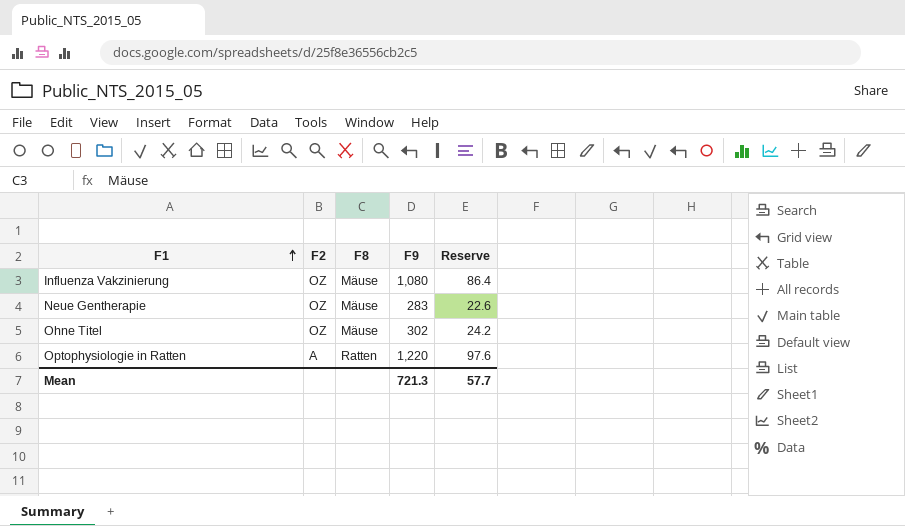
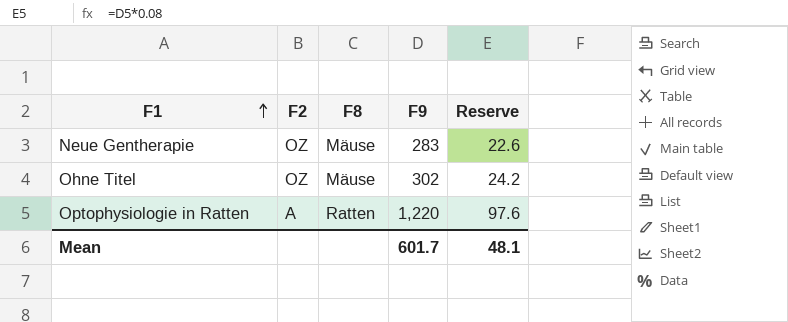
row Influenza Vakzinierung: OZ | Mäuse | 1,080 | 86.4 -> none
Mean | F9: 721.3 -> 601.7
Mean | Reserve: 57.7 -> 48.1

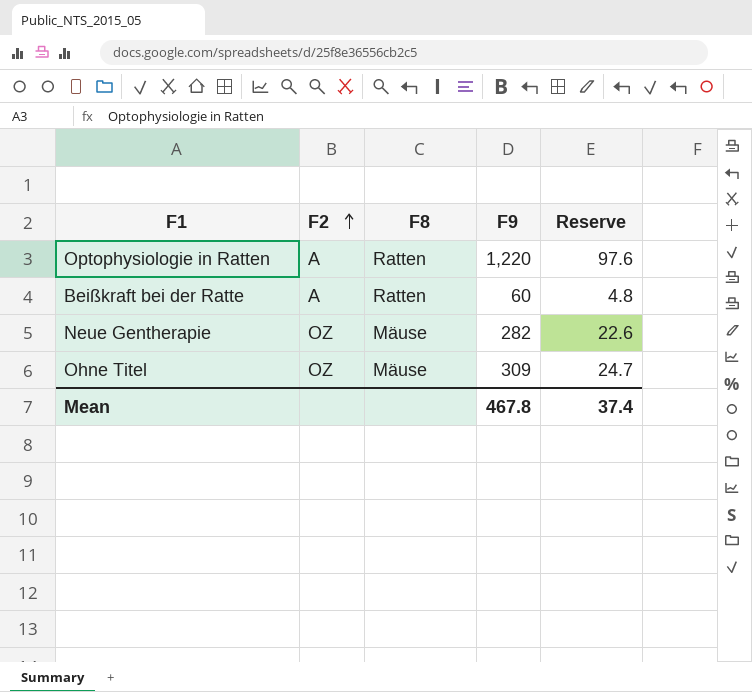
row order: F1 ascending -> F2 ascending
row Beißkraft bei der Ratte: none -> A | Ratten | 60 | 4.8
Neue Gentherapie | F9: 283 -> 282
Ohne Titel | F9: 302 -> 309
Ohne Titel | Reserve: 24.2 -> 24.7
Mean | F9: 601.7 -> 467.8
Mean | Reserve: 48.1 -> 37.4

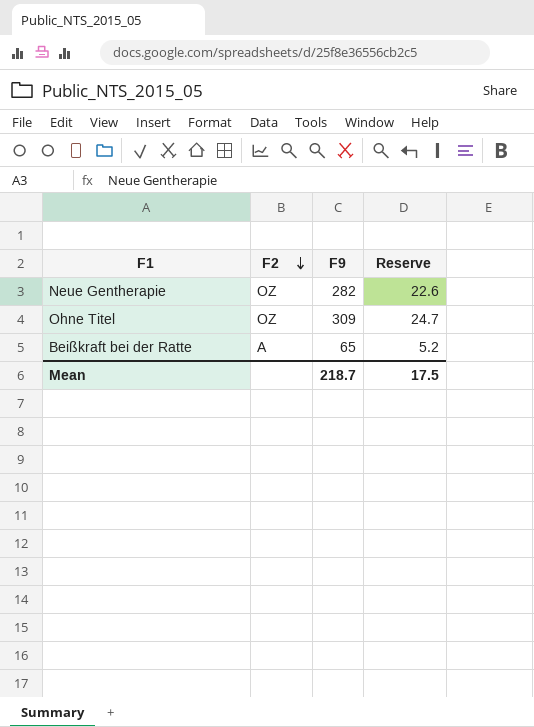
row order: F2 ascending -> F2 descending
column F8 | position: 3 -> none
row Optophysiologie in Ratten: A | Ratten | 1,220 | 97.6 -> none
Beißkraft bei der Ratte | F9: 60 -> 65
Beißkraft bei der Ratte | Reserve: 4.8 -> 5.2
Mean | F9: 467.8 -> 218.7
Mean | Reserve: 37.4 -> 17.5

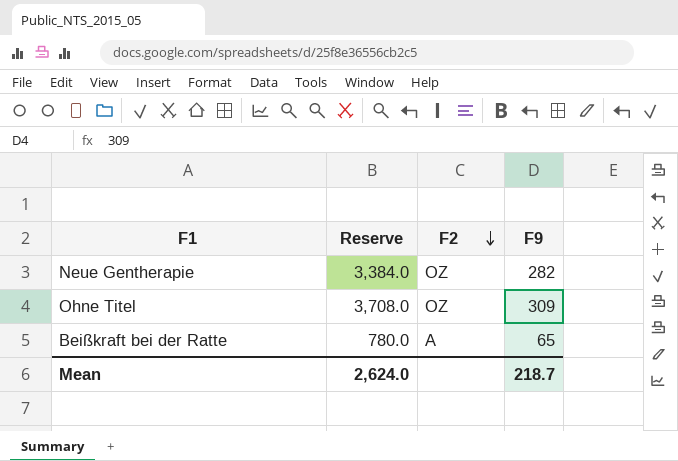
column Reserve | formula: [F9] * 0.08 -> [F9] * 12
column Reserve | position: 4 -> 2
Mean | Reserve: 17.5 -> 2,624.0

